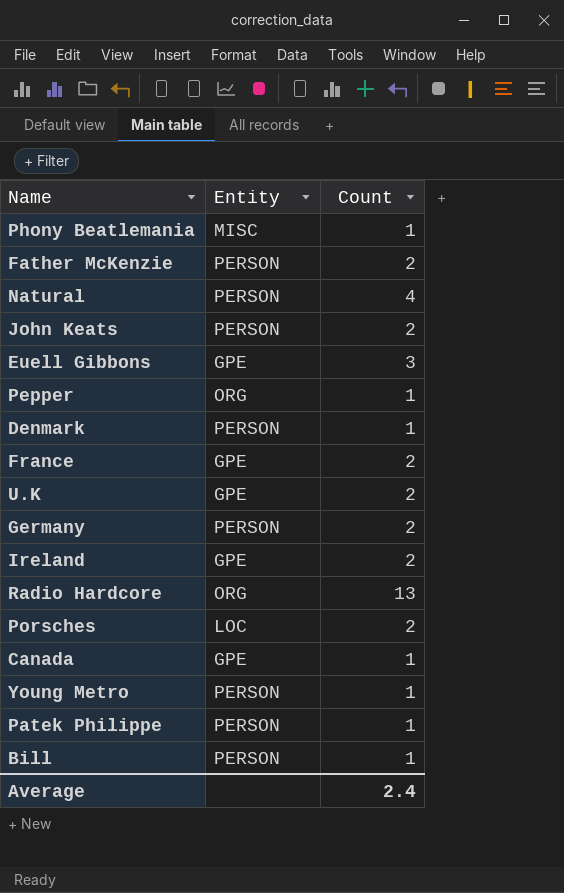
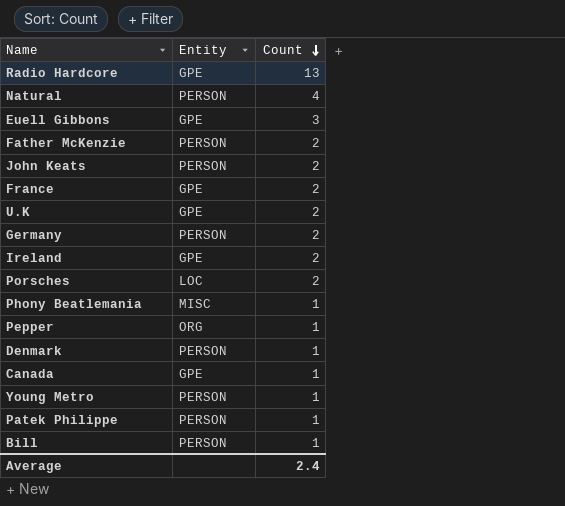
row order: none -> Count descending
Radio Hardcore | Entity: ORG -> GPE

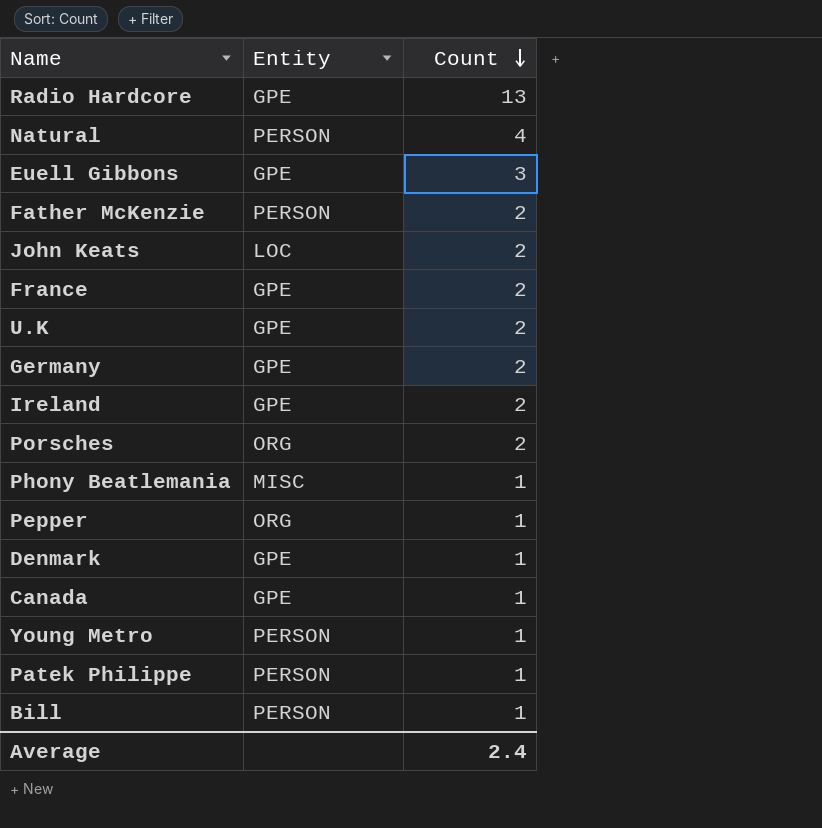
John Keats | Entity: PERSON -> LOC
Germany | Entity: PERSON -> GPE
Porsches | Entity: LOC -> ORG
Denmark | Entity: PERSON -> GPE

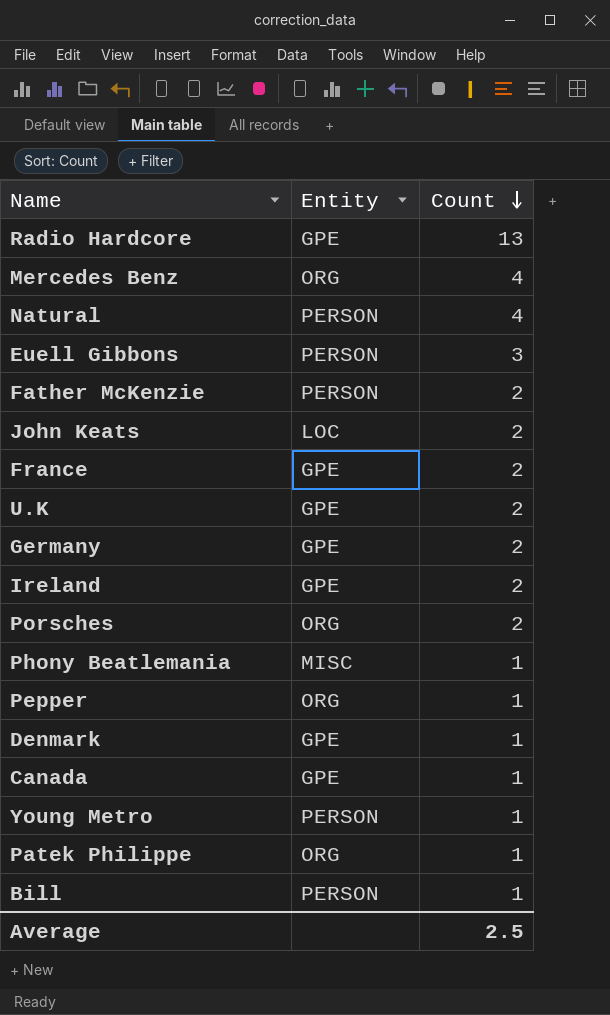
row Mercedes Benz: none -> ORG | 4
Euell Gibbons | Entity: GPE -> PERSON
Patek Philippe | Entity: PERSON -> ORG
Average | Count: 2.4 -> 2.5

